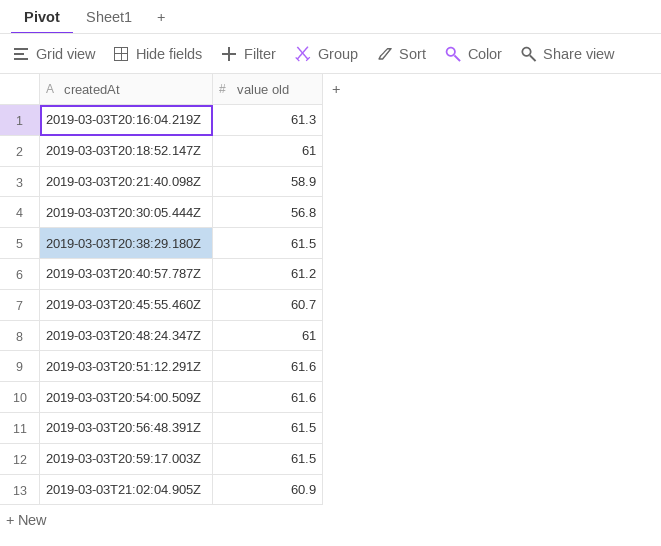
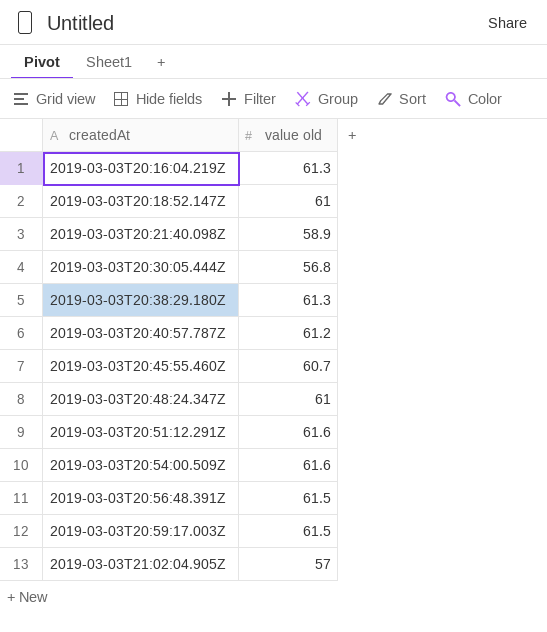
2019-03-03T20:38:29.180Z | value old: 61.5 -> 61.3
2019-03-03T21:02:04.905Z | value old: 60.9 -> 57

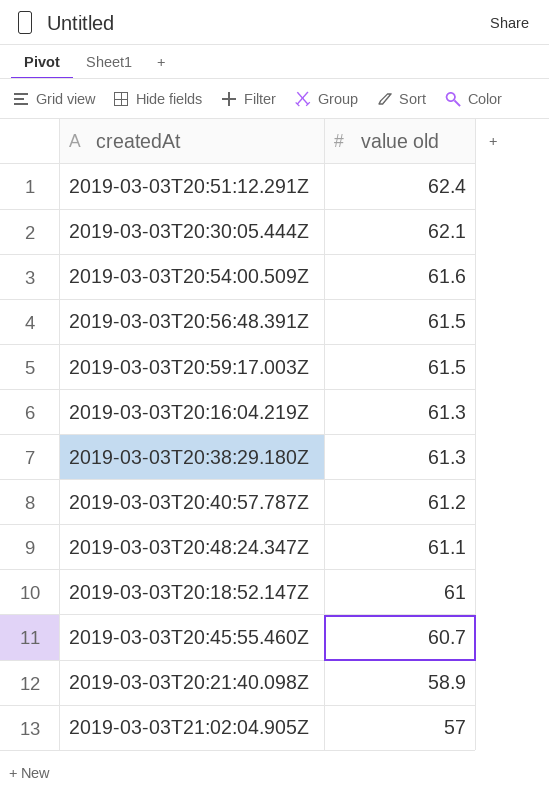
row order: createdAt ascending -> value old descending
2019-03-03T20:51:12.291Z | value old: 61.6 -> 62.4
2019-03-03T20:30:05.444Z | value old: 56.8 -> 62.1
2019-03-03T20:48:24.347Z | value old: 61 -> 61.1

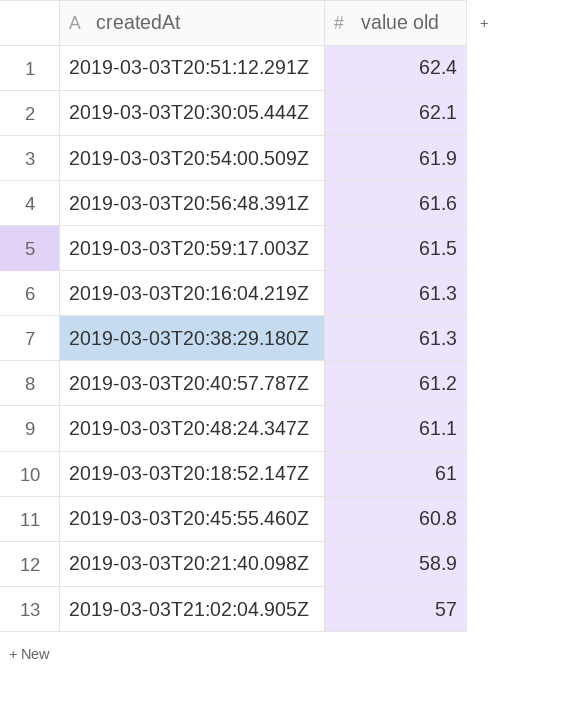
2019-03-03T20:54:00.509Z | value old: 61.6 -> 61.9
2019-03-03T20:56:48.391Z | value old: 61.5 -> 61.6
2019-03-03T20:45:55.460Z | value old: 60.7 -> 60.8

